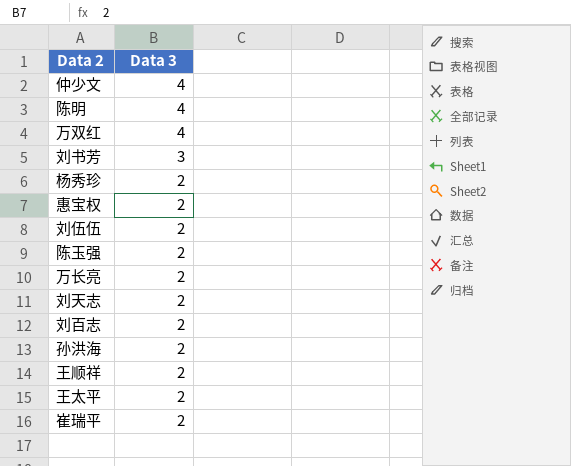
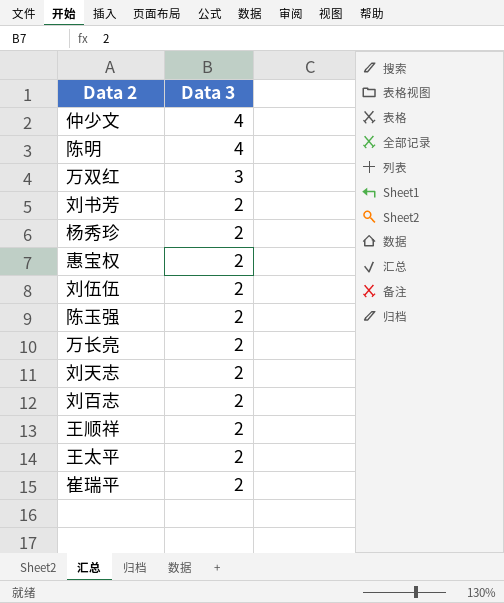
row 孙洪海: 2 -> none
万双红 | Data 3: 4 -> 3
刘书芳 | Data 3: 3 -> 2

